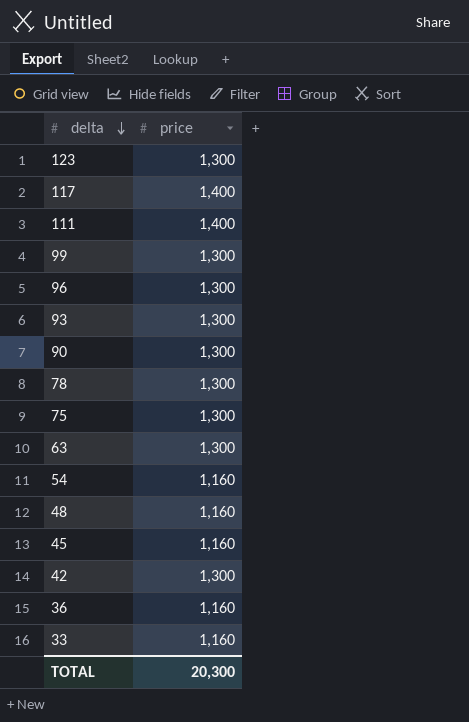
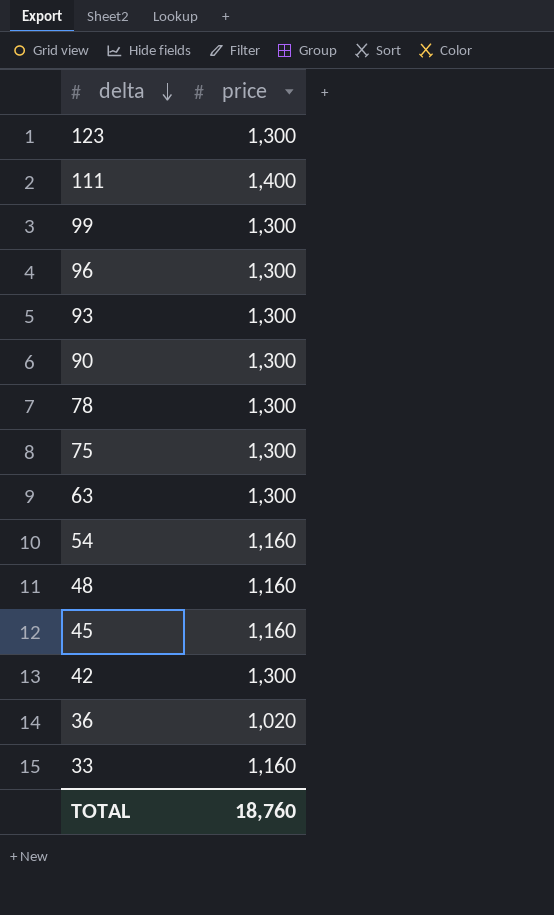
row 117: 1,400 -> none
36 | price: 1,160 -> 1,020
TOTAL | price: 20,300 -> 18,760

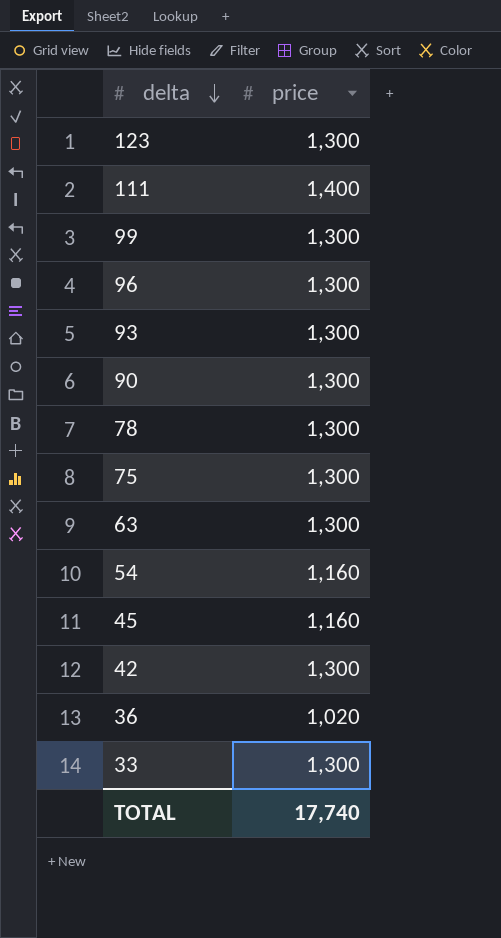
row 48: 1,160 -> none
33 | price: 1,160 -> 1,300
TOTAL | price: 18,760 -> 17,740

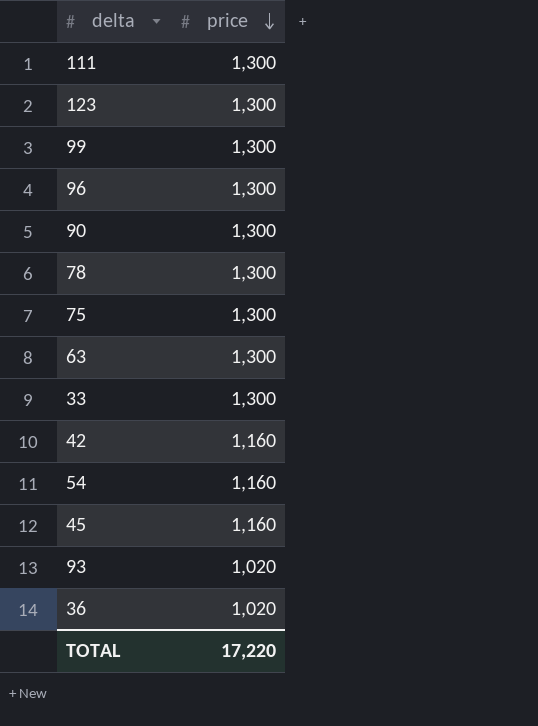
row order: delta descending -> price descending
111 | price: 1,400 -> 1,300
42 | price: 1,300 -> 1,160
93 | price: 1,300 -> 1,020
TOTAL | price: 17,740 -> 17,220

